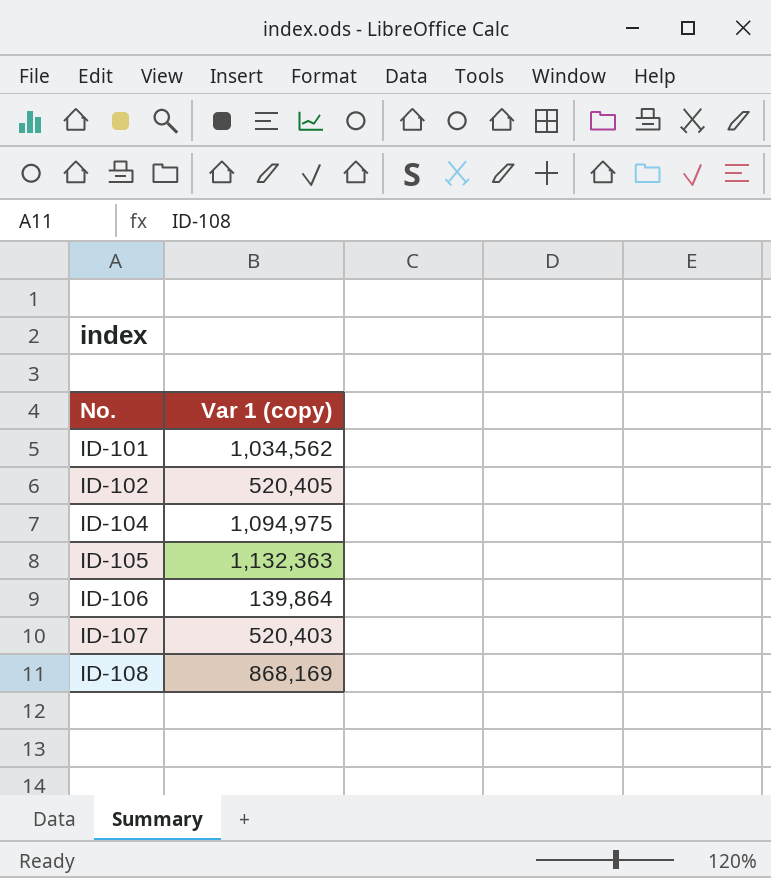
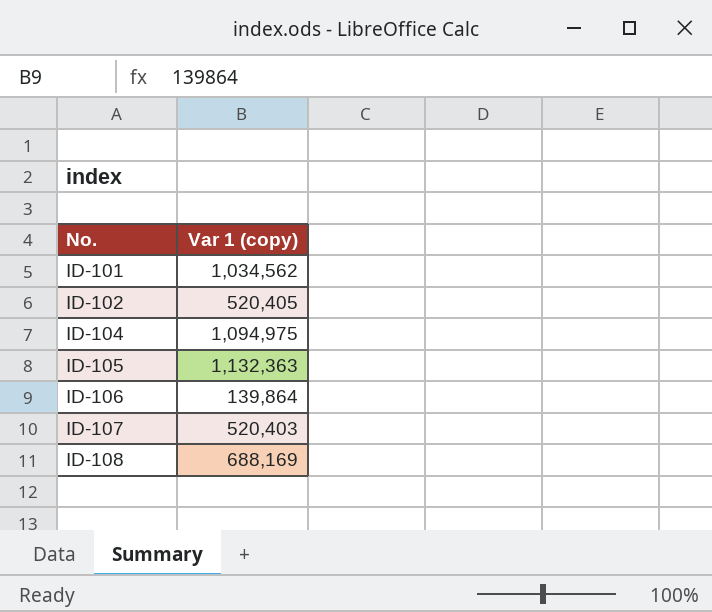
ID-108 | Var 1 (copy): 868,169 -> 688,169

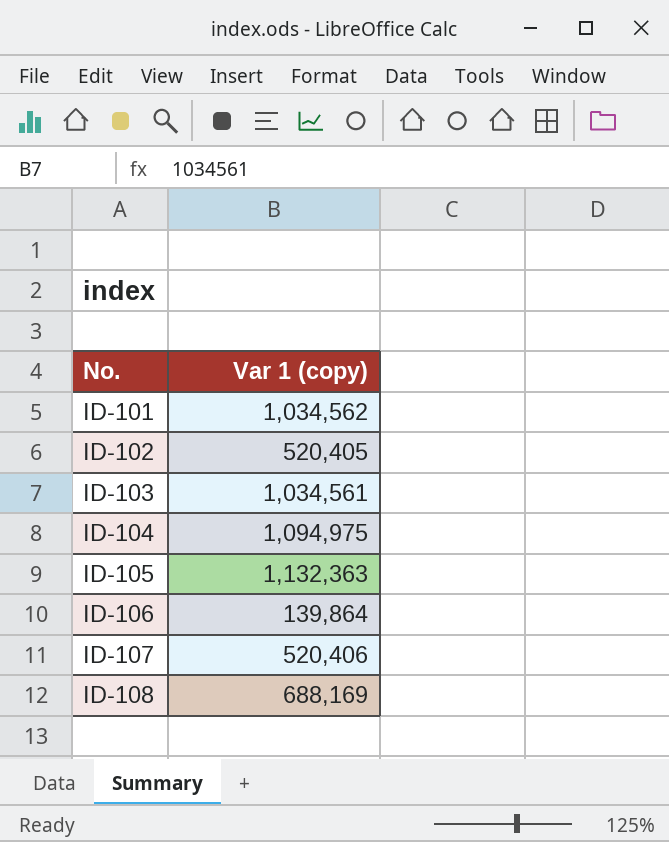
row ID-103: none -> 1,034,561
ID-107 | Var 1 (copy): 520,403 -> 520,406

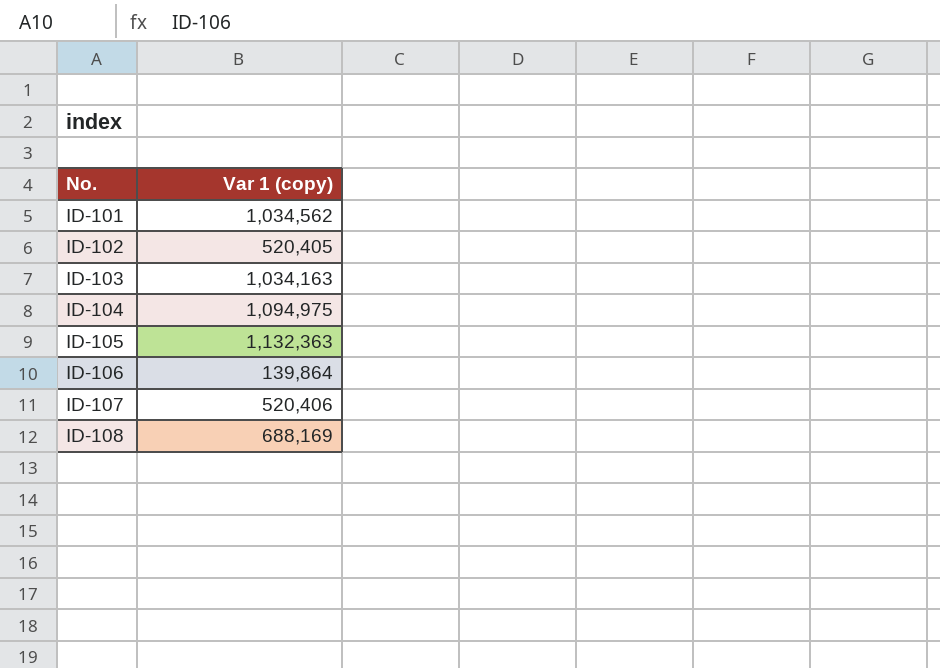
ID-103 | Var 1 (copy): 1,034,561 -> 1,034,163

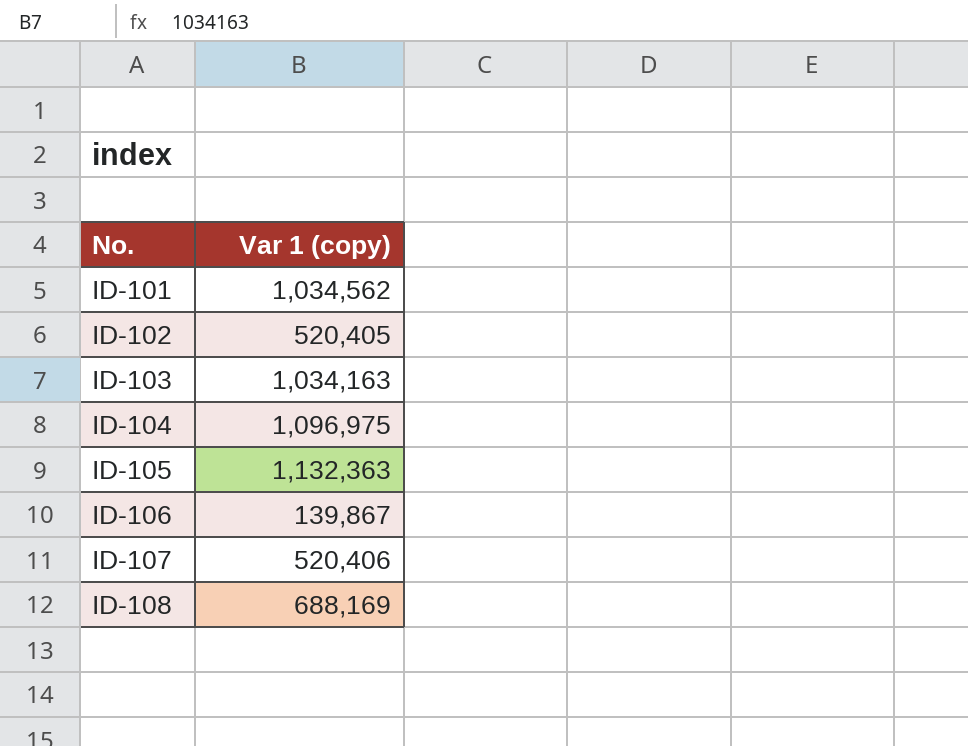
ID-104 | Var 1 (copy): 1,094,975 -> 1,096,975
ID-106 | Var 1 (copy): 139,864 -> 139,867

